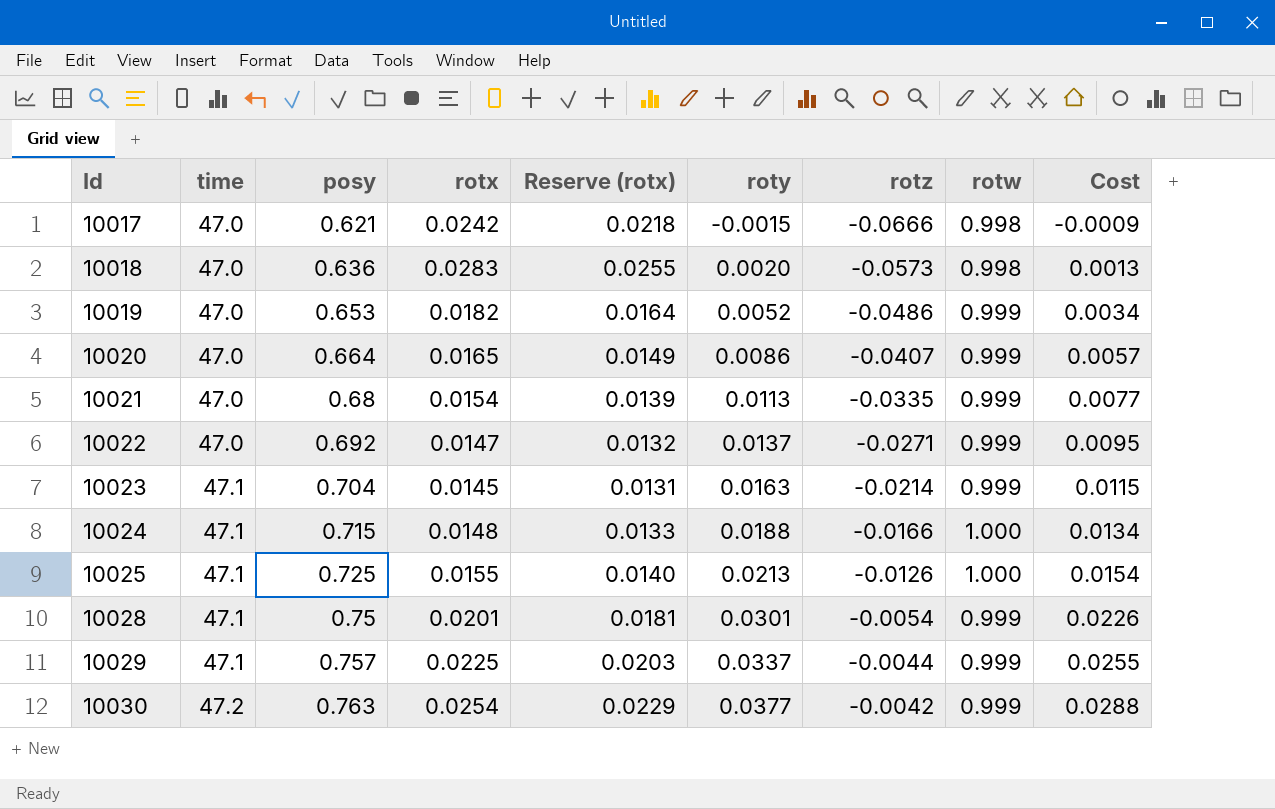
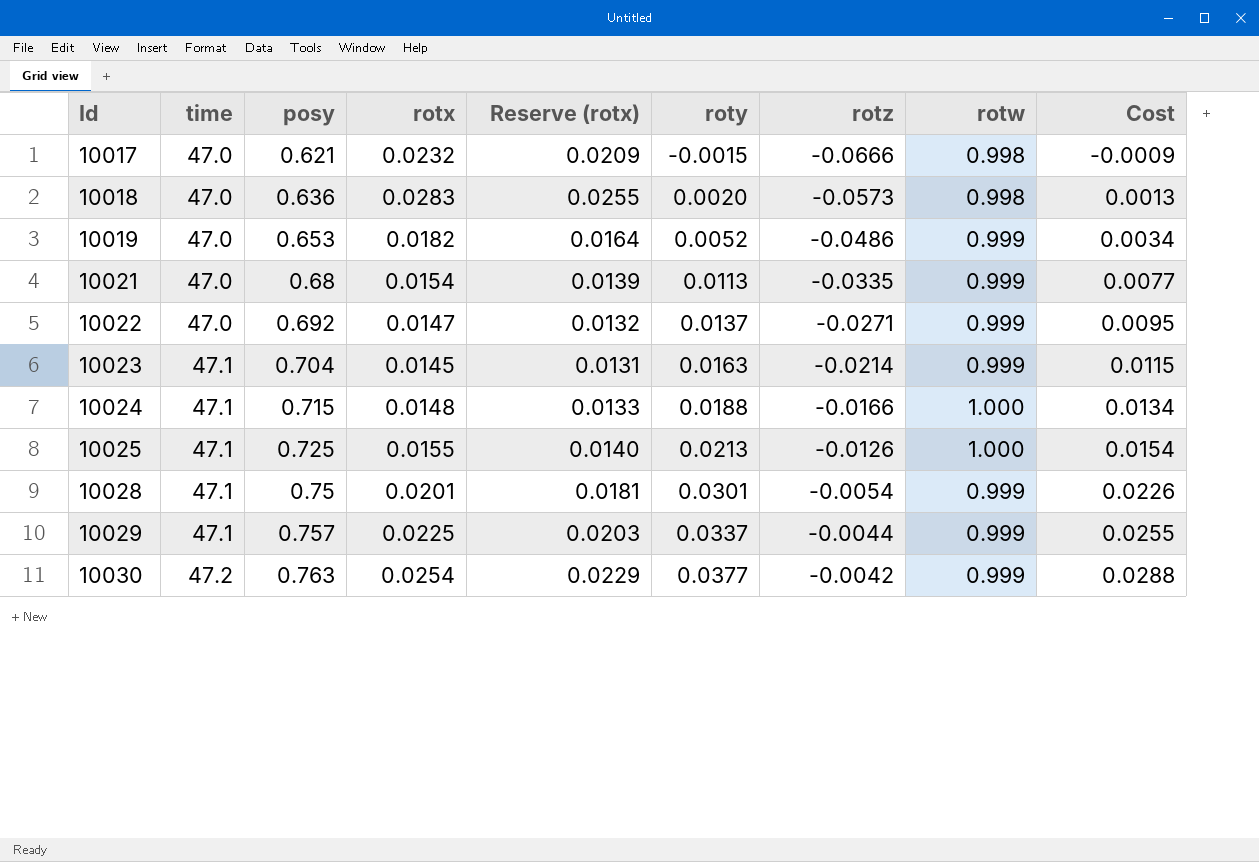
row 10020: 47.0 | 0.664 | 0.0165 | 0.0149 | 0.0086 | -0.0407 | 0.999 | 0.0057 -> none
10017 | rotx: 0.0242 -> 0.0232
10017 | Reserve (rotx): 0.0218 -> 0.0209

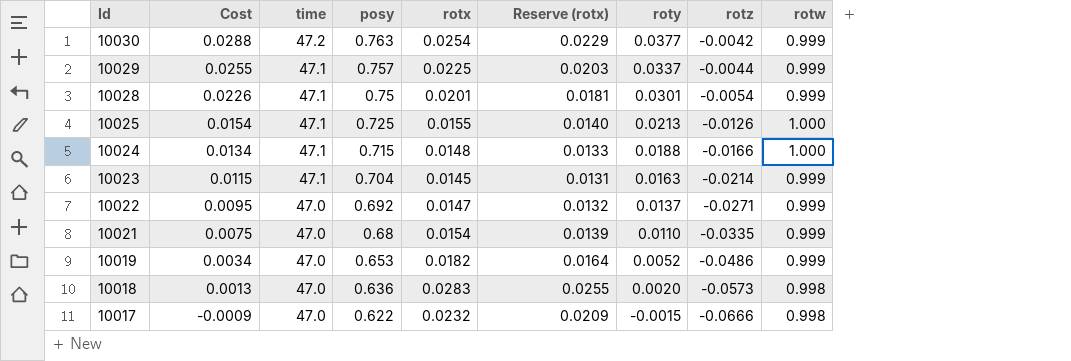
row order: Id ascending -> Id descending
column Cost | position: 9 -> 2
10021 | Cost: 0.0077 -> 0.0075
10021 | roty: 0.0113 -> 0.0110
10017 | posy: 0.621 -> 0.622

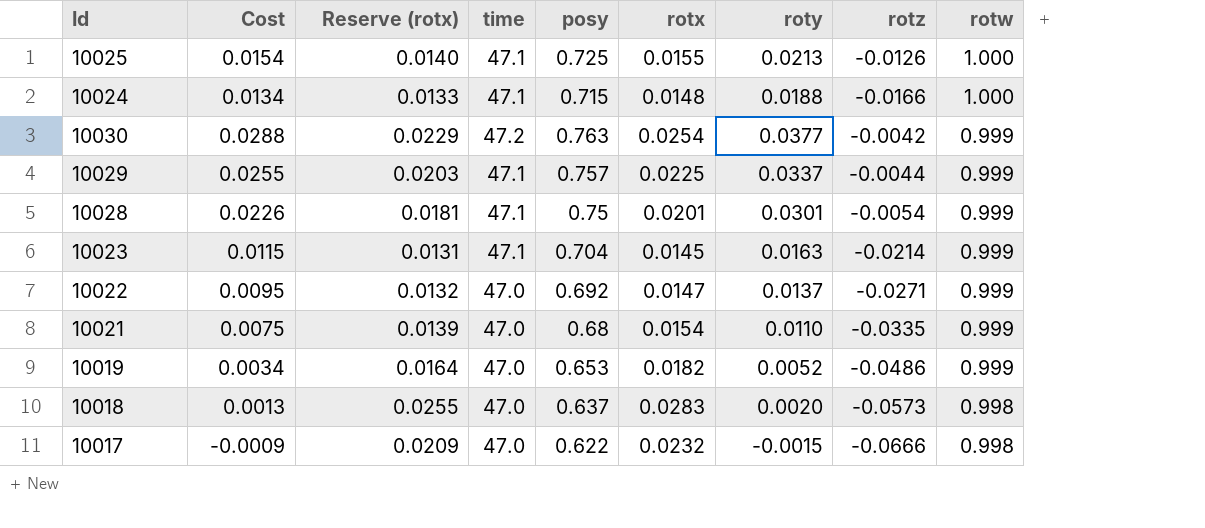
row order: Id descending -> rotw descending
column Reserve (rotx) | position: 6 -> 3
10018 | posy: 0.636 -> 0.637

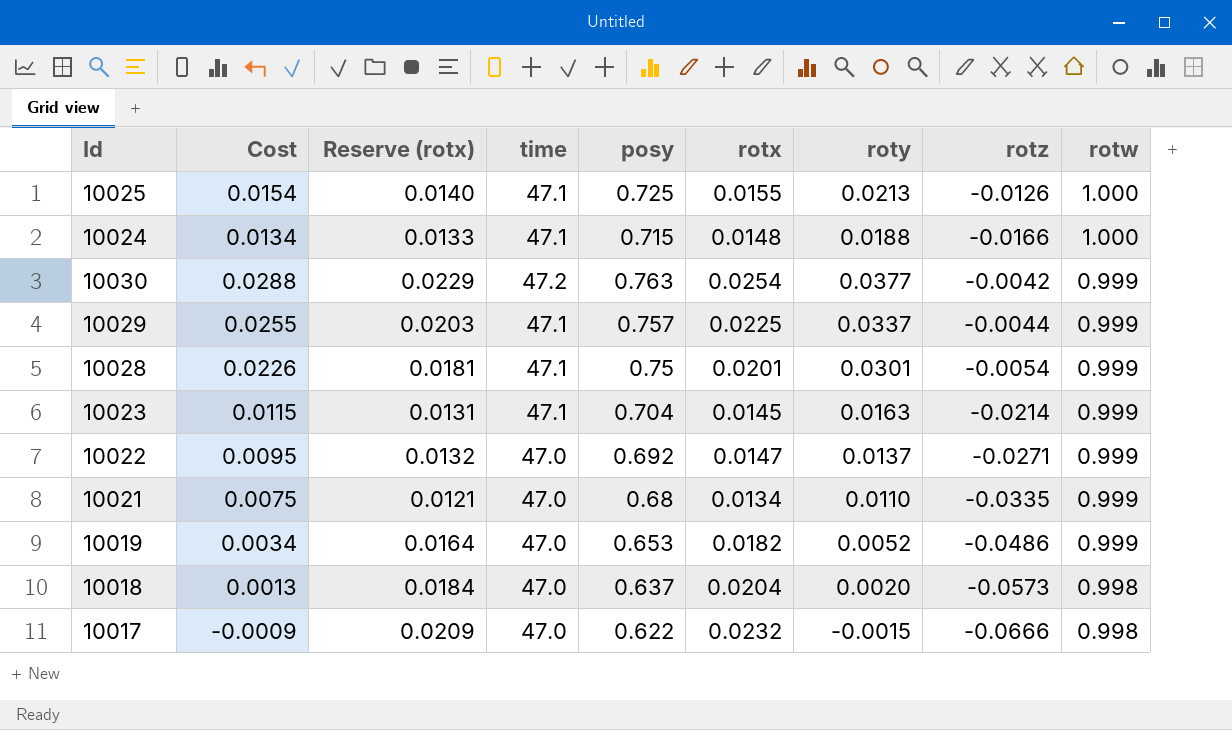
10021 | Reserve (rotx): 0.0139 -> 0.0121
10021 | rotx: 0.0154 -> 0.0134
10018 | Reserve (rotx): 0.0255 -> 0.0184
10018 | rotx: 0.0283 -> 0.0204

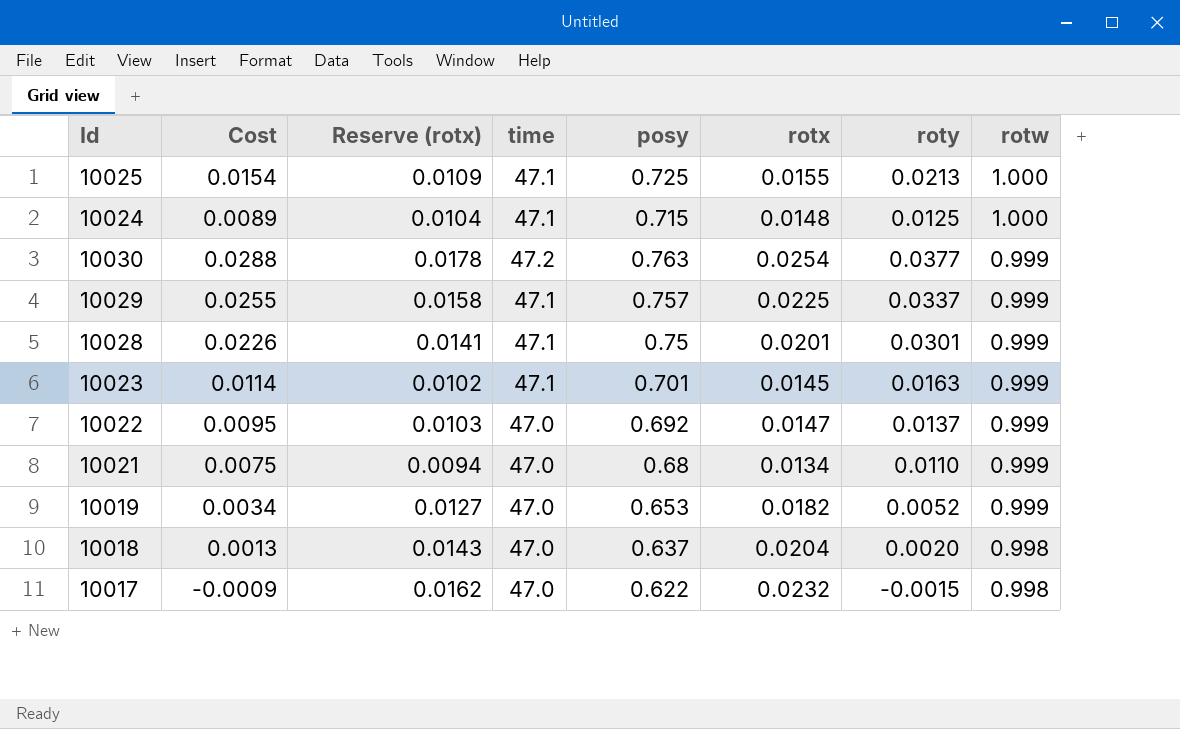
column rotz | position: 8 -> none
column Reserve (rotx) | formula: [rotx] * 0.9 -> [rotx] * 0.7
10024 | Cost: 0.0134 -> 0.0089
10024 | roty: 0.0188 -> 0.0125
10023 | Cost: 0.0115 -> 0.0114
10023 | posy: 0.704 -> 0.701

